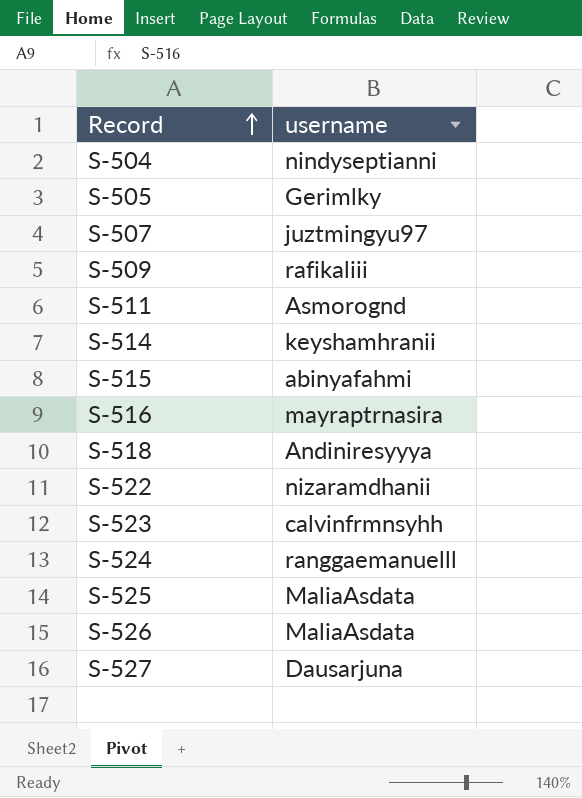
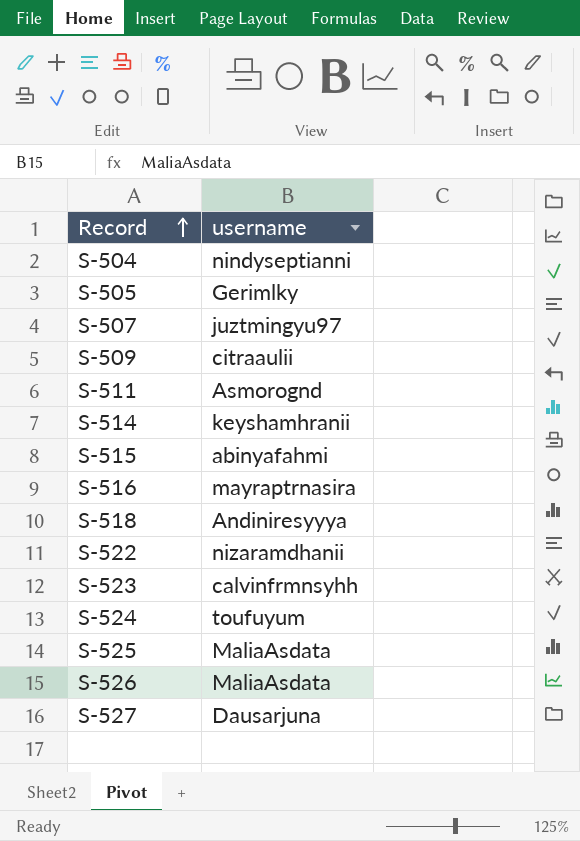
S-509 | username: rafikaliii -> citraaulii
S-524 | username: ranggaemanuelll -> toufuyum

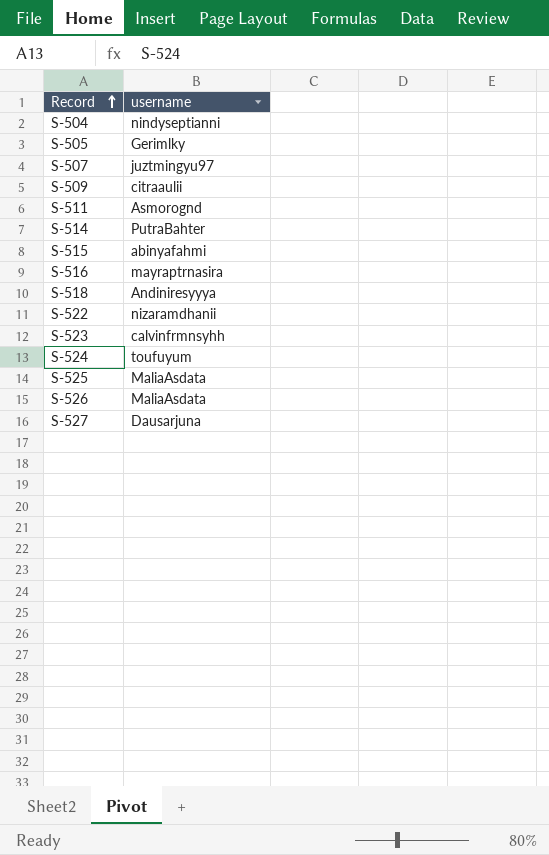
S-514 | username: keyshamhranii -> PutraBahter

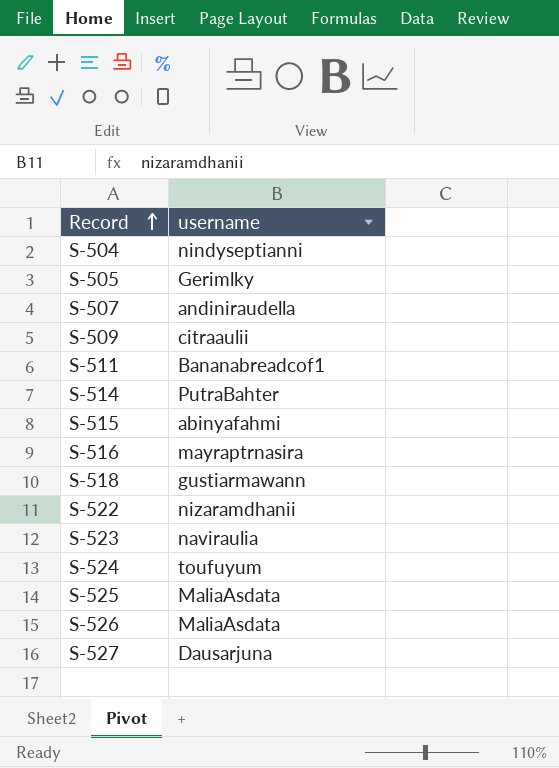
S-507 | username: juztmingyu97 -> andiniraudella
S-511 | username: Asmorognd -> Bananabreadcof1
S-518 | username: Andiniresyyya -> gustiarmawann
S-523 | username: calvinfrmnsyhh -> naviraulia

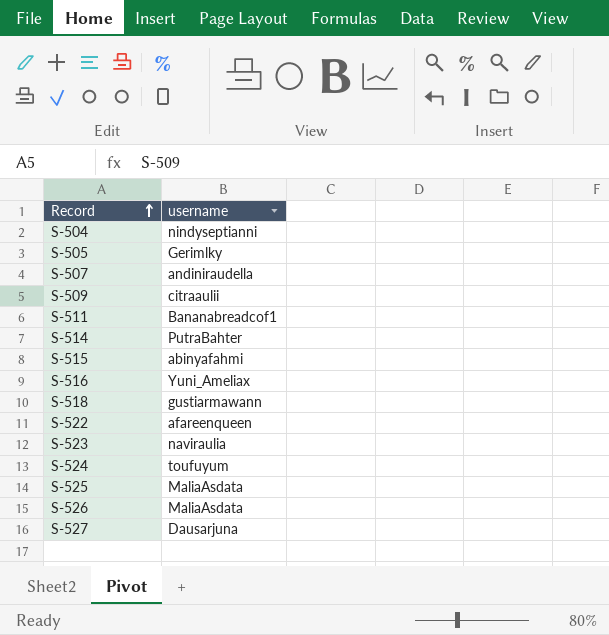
S-516 | username: mayraptrnasira -> Yuni_Ameliax
S-522 | username: nizaramdhanii -> afareenqueen

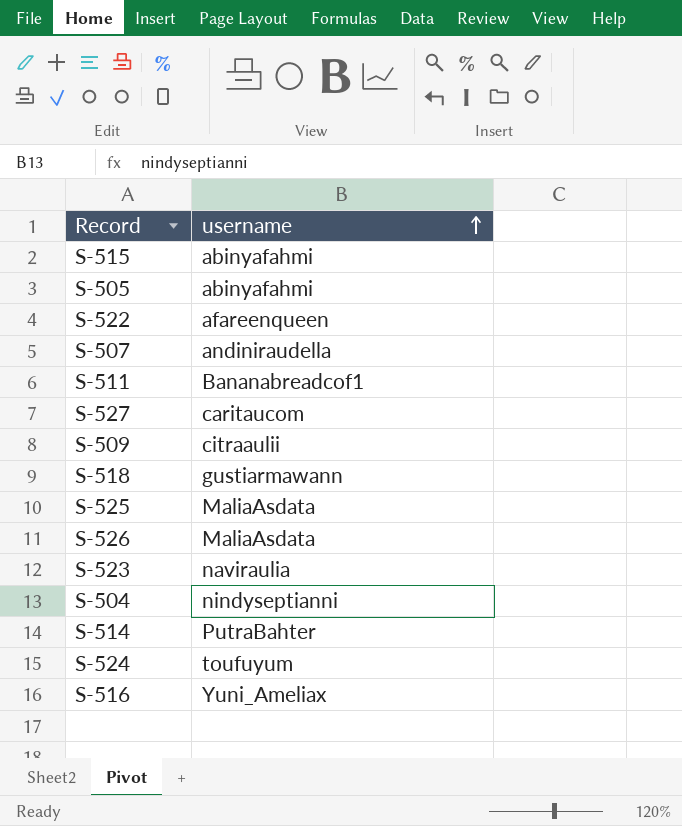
row order: Record ascending -> username ascending
S-505 | username: Gerimlky -> abinyafahmi
S-527 | username: Dausarjuna -> caritaucom

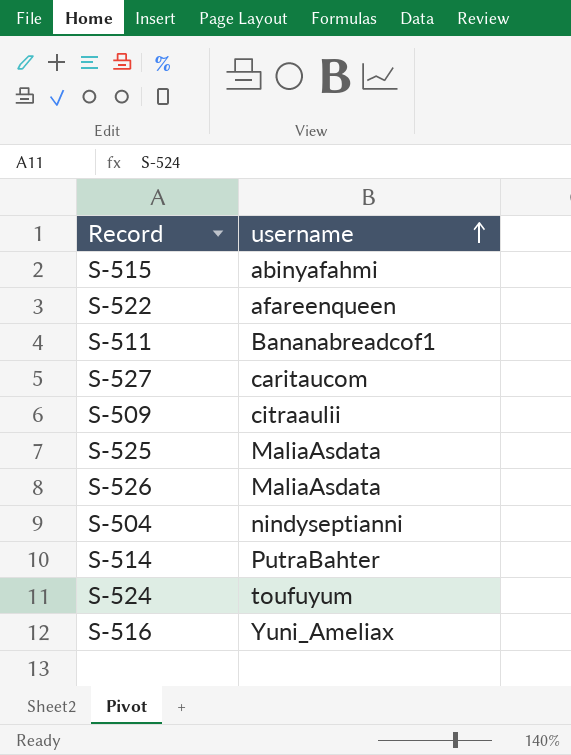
row S-505: abinyafahmi -> none
row S-507: andiniraudella -> none
row S-518: gustiarmawann -> none
row S-523: naviraulia -> none

